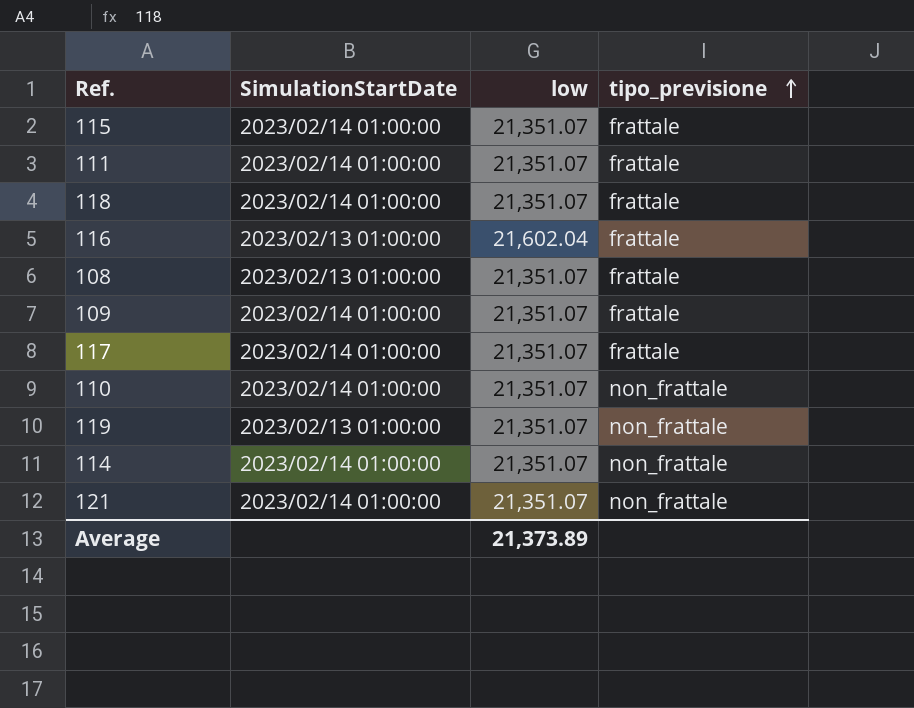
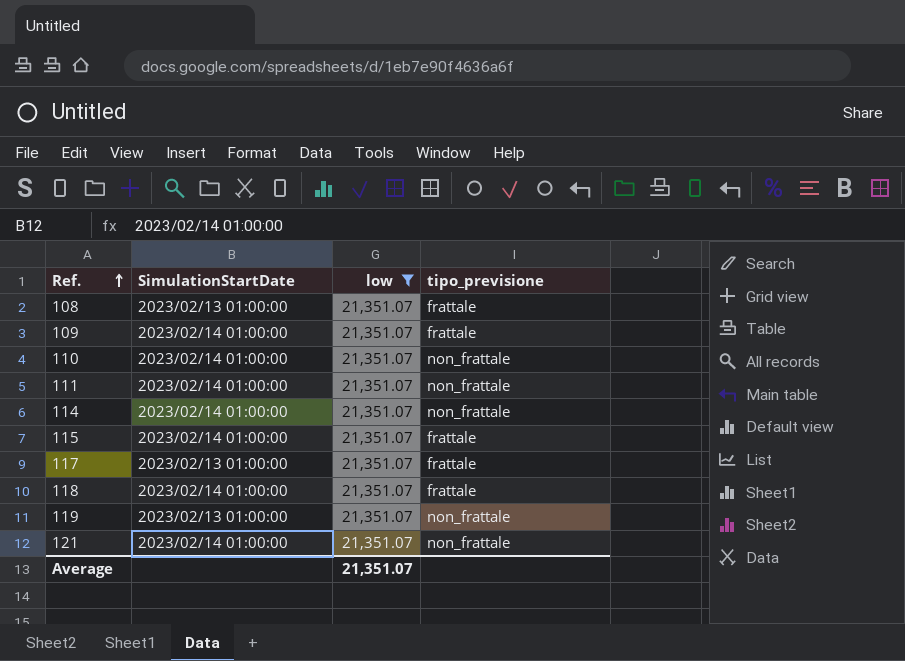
filter: none -> low = 21,351.07
row order: tipo_previsione ascending -> Ref. ascending
111 | tipo_previsione: frattale -> non_frattale
117 | SimulationStartDate: 2023/02/14 01:00:00 -> 2023/02/13 01:00:00
Average | low: 21,373.89 -> 21,351.07

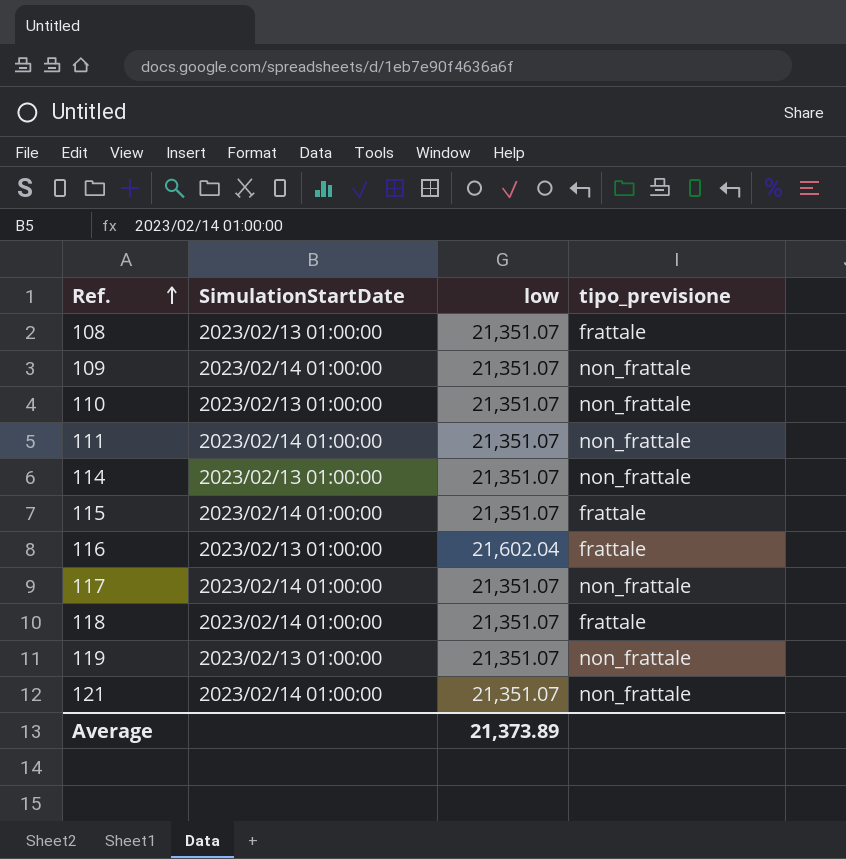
filter: low = 21,351.07 -> none
109 | tipo_previsione: frattale -> non_frattale
110 | SimulationStartDate: 2023/02/14 01:00:00 -> 2023/02/13 01:00:00
114 | SimulationStartDate: 2023/02/14 01:00:00 -> 2023/02/13 01:00:00
117 | SimulationStartDate: 2023/02/13 01:00:00 -> 2023/02/14 01:00:00
117 | tipo_previsione: frattale -> non_frattale
Average | low: 21,351.07 -> 21,373.89

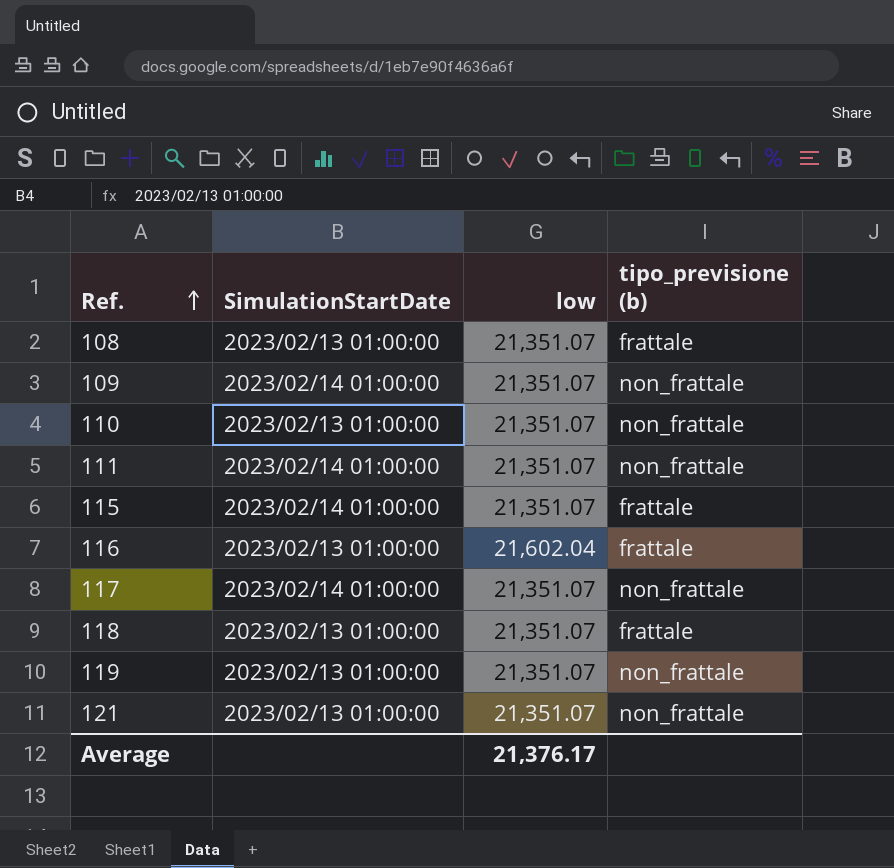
column name: tipo_previsione -> tipo_previsione (b)
row 114: 2023/02/13 01:00:00 | 21,351.07 | non_frattale -> none
118 | SimulationStartDate: 2023/02/14 01:00:00 -> 2023/02/13 01:00:00
121 | SimulationStartDate: 2023/02/14 01:00:00 -> 2023/02/13 01:00:00
Average | low: 21,373.89 -> 21,376.17

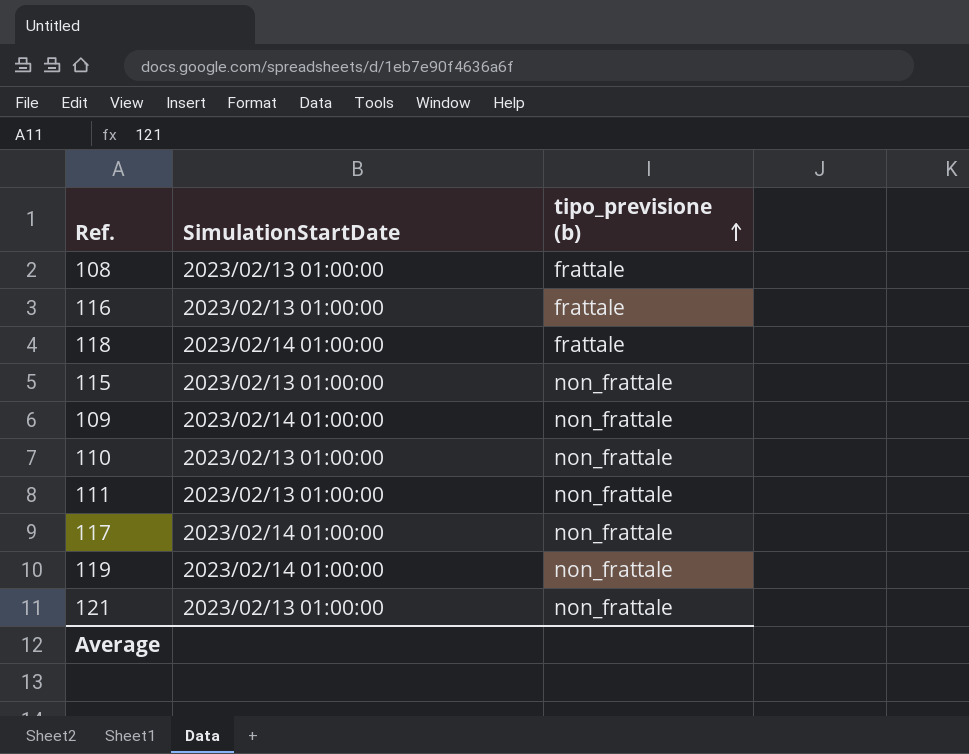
row order: Ref. ascending -> tipo_previsione (b) ascending
column low | position: 3 -> none
118 | SimulationStartDate: 2023/02/13 01:00:00 -> 2023/02/14 01:00:00
115 | SimulationStartDate: 2023/02/14 01:00:00 -> 2023/02/13 01:00:00
115 | tipo_previsione (b): frattale -> non_frattale
111 | SimulationStartDate: 2023/02/14 01:00:00 -> 2023/02/13 01:00:00
119 | SimulationStartDate: 2023/02/13 01:00:00 -> 2023/02/14 01:00:00

